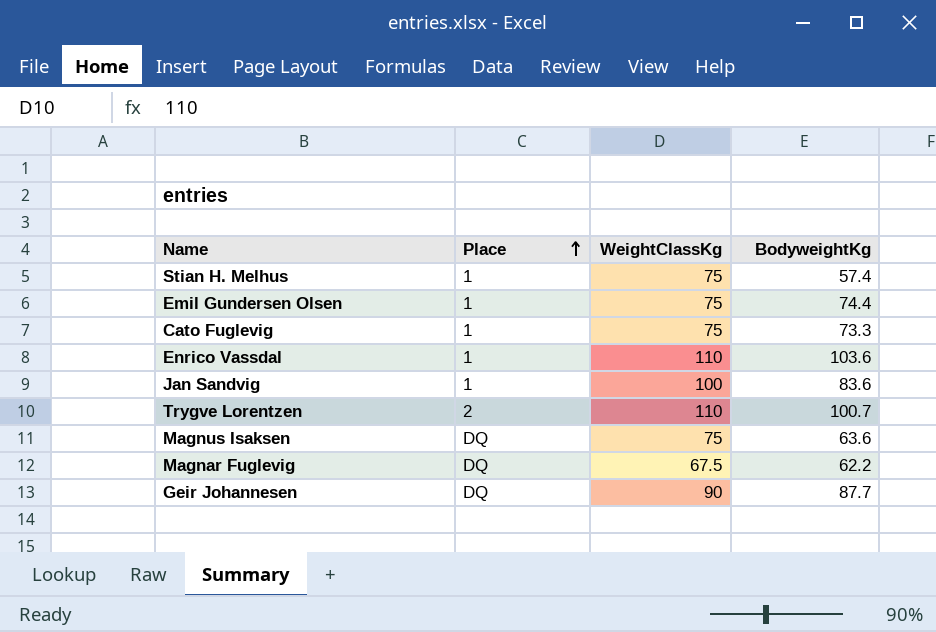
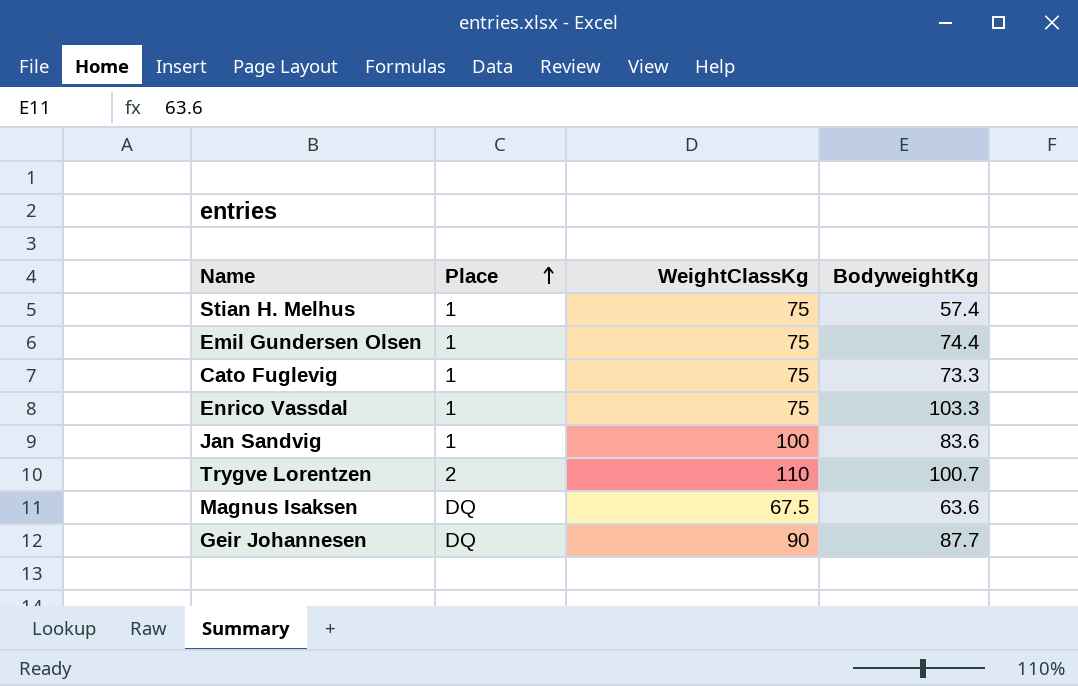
row Magnar Fuglevig: DQ | 67.5 | 62.2 -> none
Enrico Vassdal | WeightClassKg: 110 -> 75
Enrico Vassdal | BodyweightKg: 103.6 -> 103.3
Magnus Isaksen | WeightClassKg: 75 -> 67.5

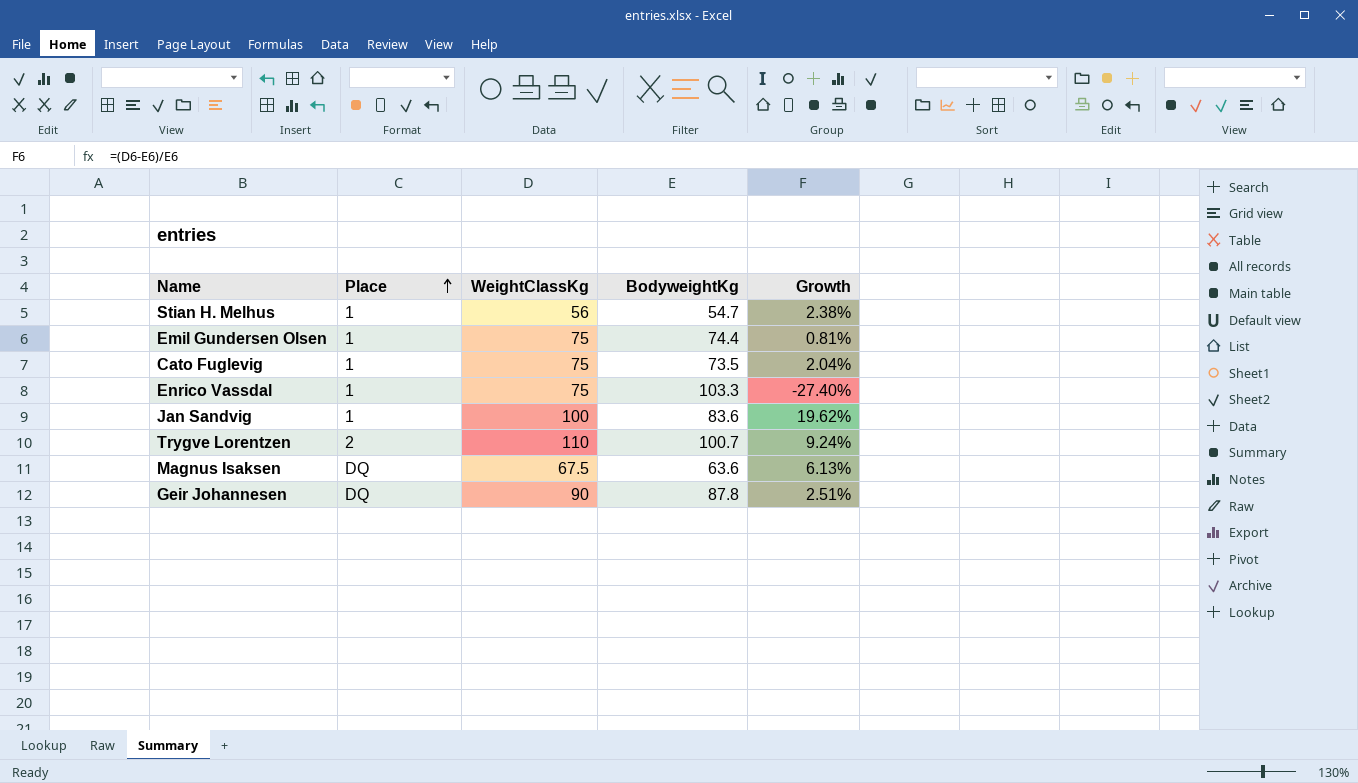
column Growth | formula: none -> ([WeightClassKg] - [BodyweightKg]) / [BodyweightKg]
Stian H. Melhus | WeightClassKg: 75 -> 56
Stian H. Melhus | BodyweightKg: 57.4 -> 54.7
Cato Fuglevig | BodyweightKg: 73.3 -> 73.5
Geir Johannesen | BodyweightKg: 87.7 -> 87.8

